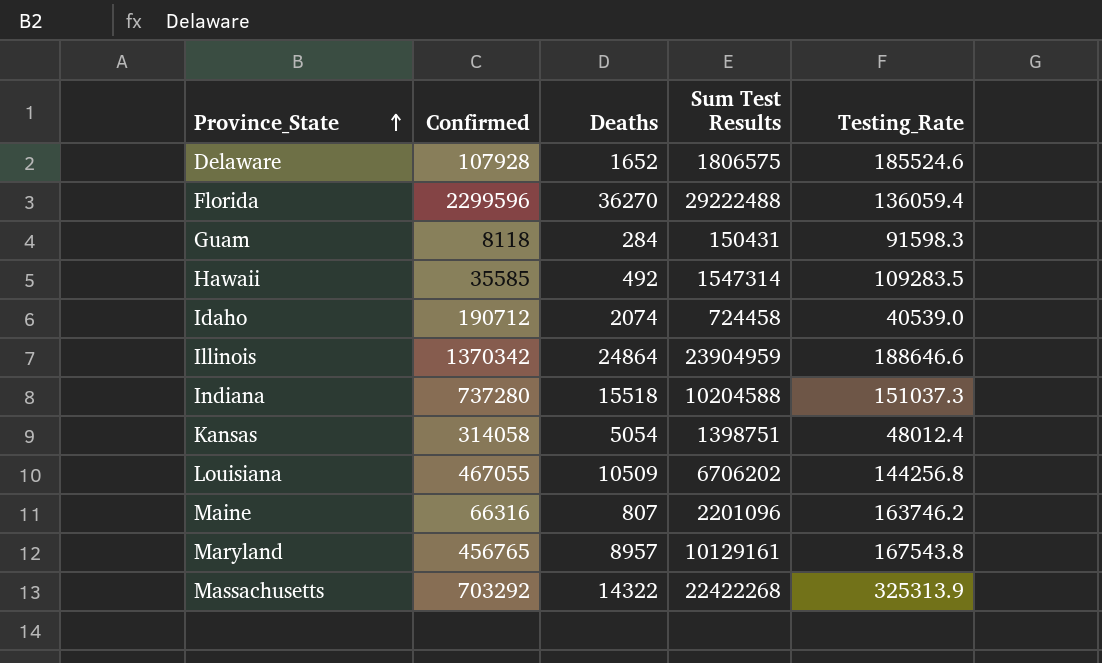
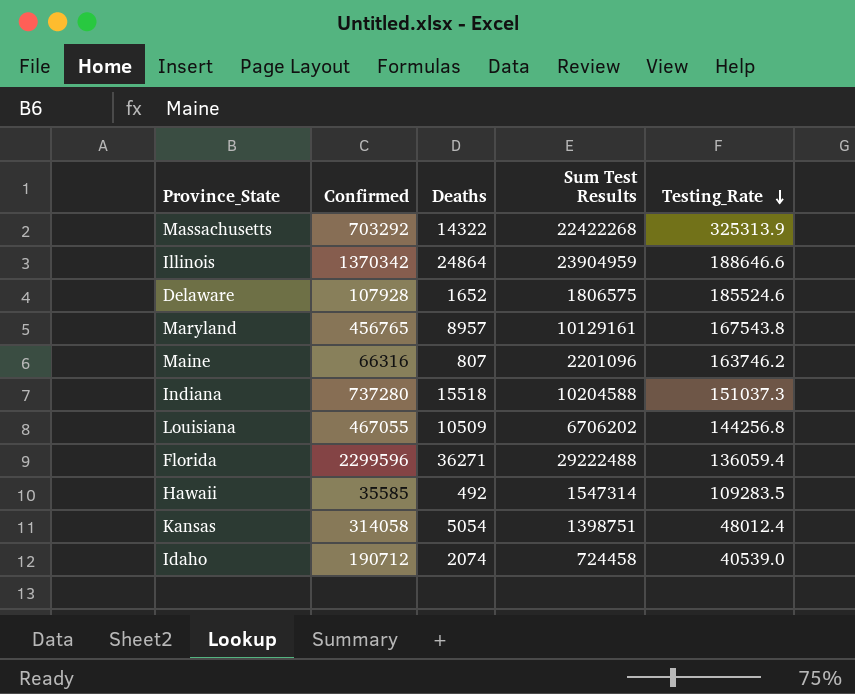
row order: Province_State ascending -> Testing_Rate descending
row Guam: 8118 | 284 | 150431 | 91598.3 -> none
Florida | Deaths: 36270 -> 36271

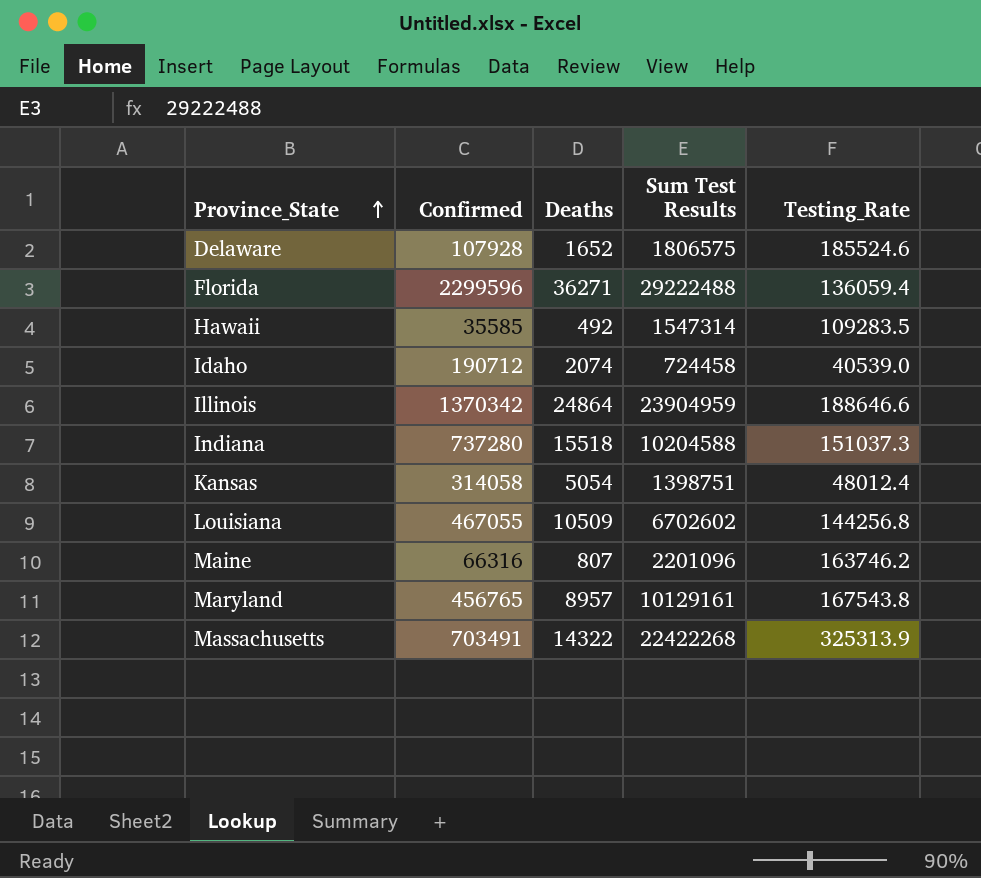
row order: Testing_Rate descending -> Province_State ascending
Louisiana | Sum Test Results: 6706202 -> 6702602
Massachusetts | Confirmed: 703292 -> 703491

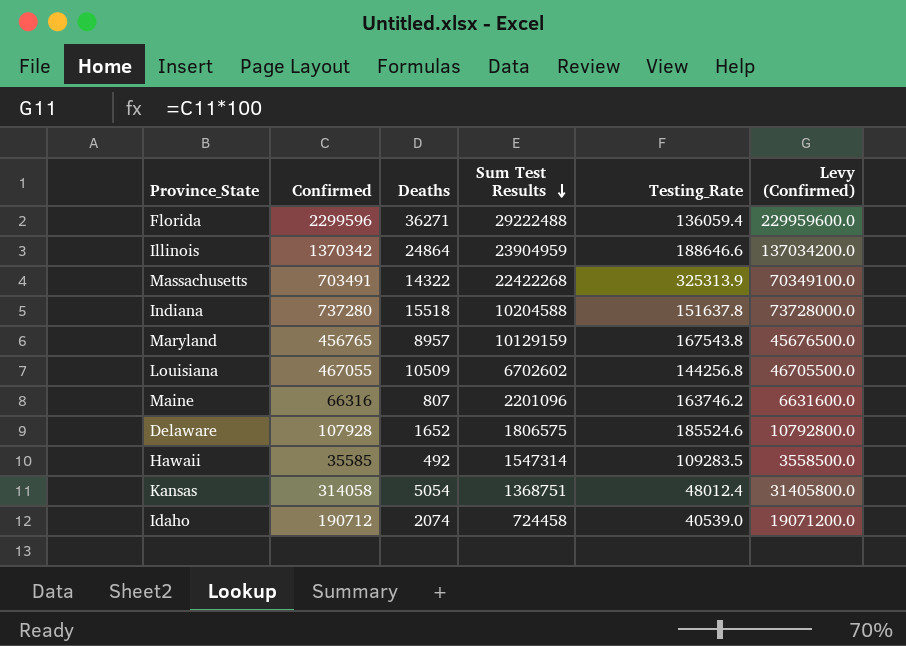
row order: Province_State ascending -> Sum Test Results descending
column Levy (Confirmed) | formula: none -> [Confirmed] * 100
Indiana | Testing_Rate: 151037.3 -> 151637.8
Maryland | Sum Test Results: 10129161 -> 10129159
Kansas | Sum Test Results: 1398751 -> 1368751

